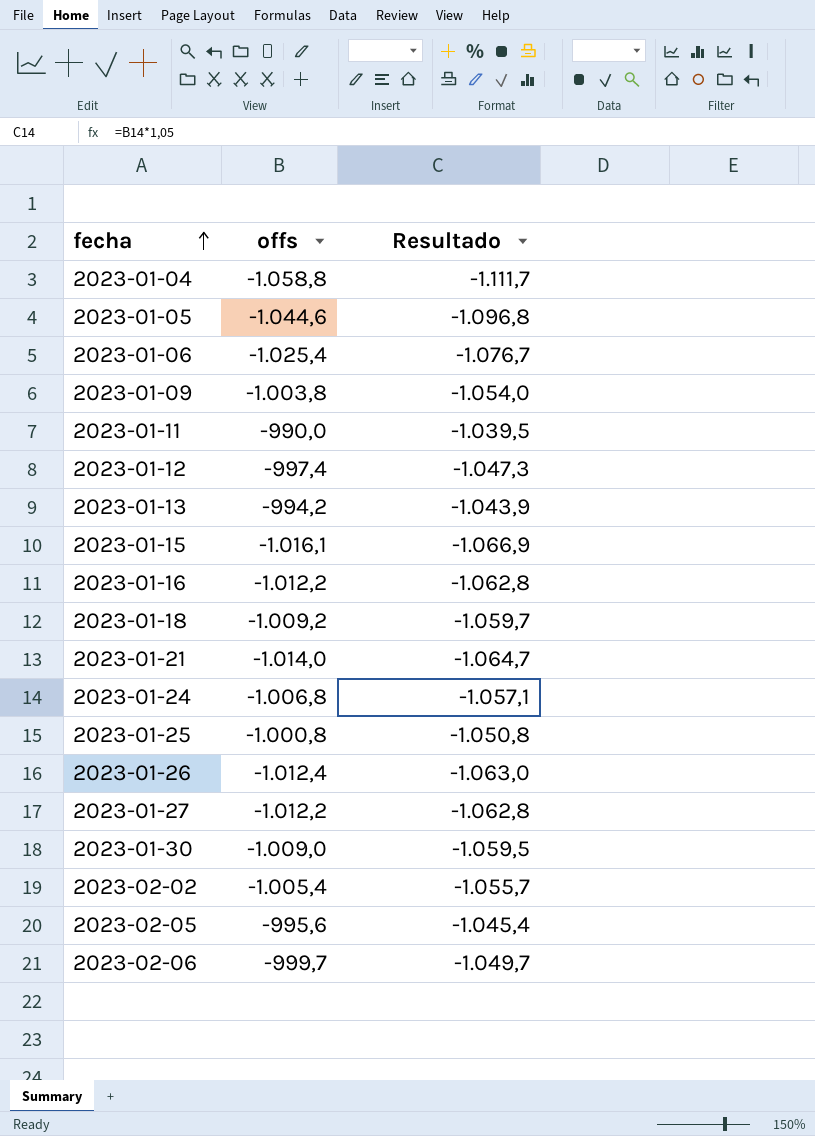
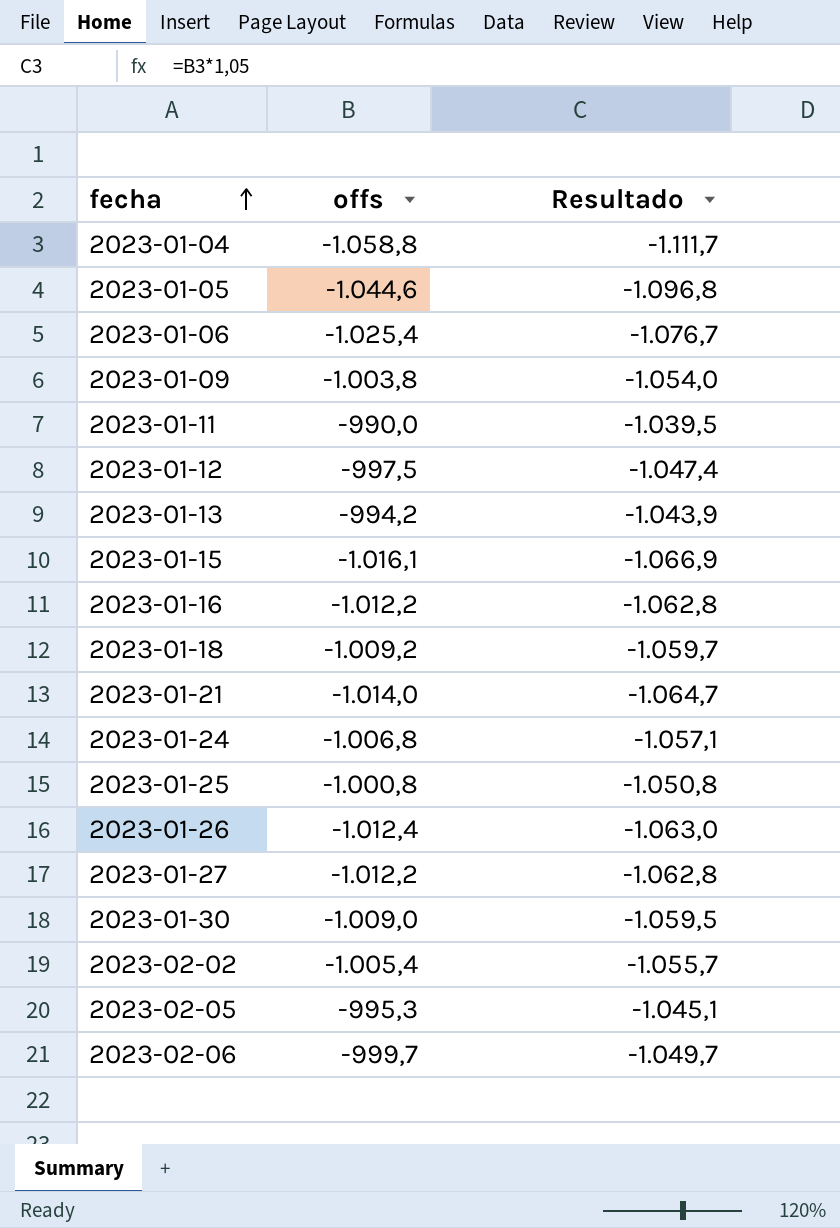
2023-01-12 | offs: -997,4 -> -997,5
2023-01-12 | Resultado: -1.047,3 -> -1.047,4
2023-02-05 | offs: -995,6 -> -995,3
2023-02-05 | Resultado: -1.045,4 -> -1.045,1

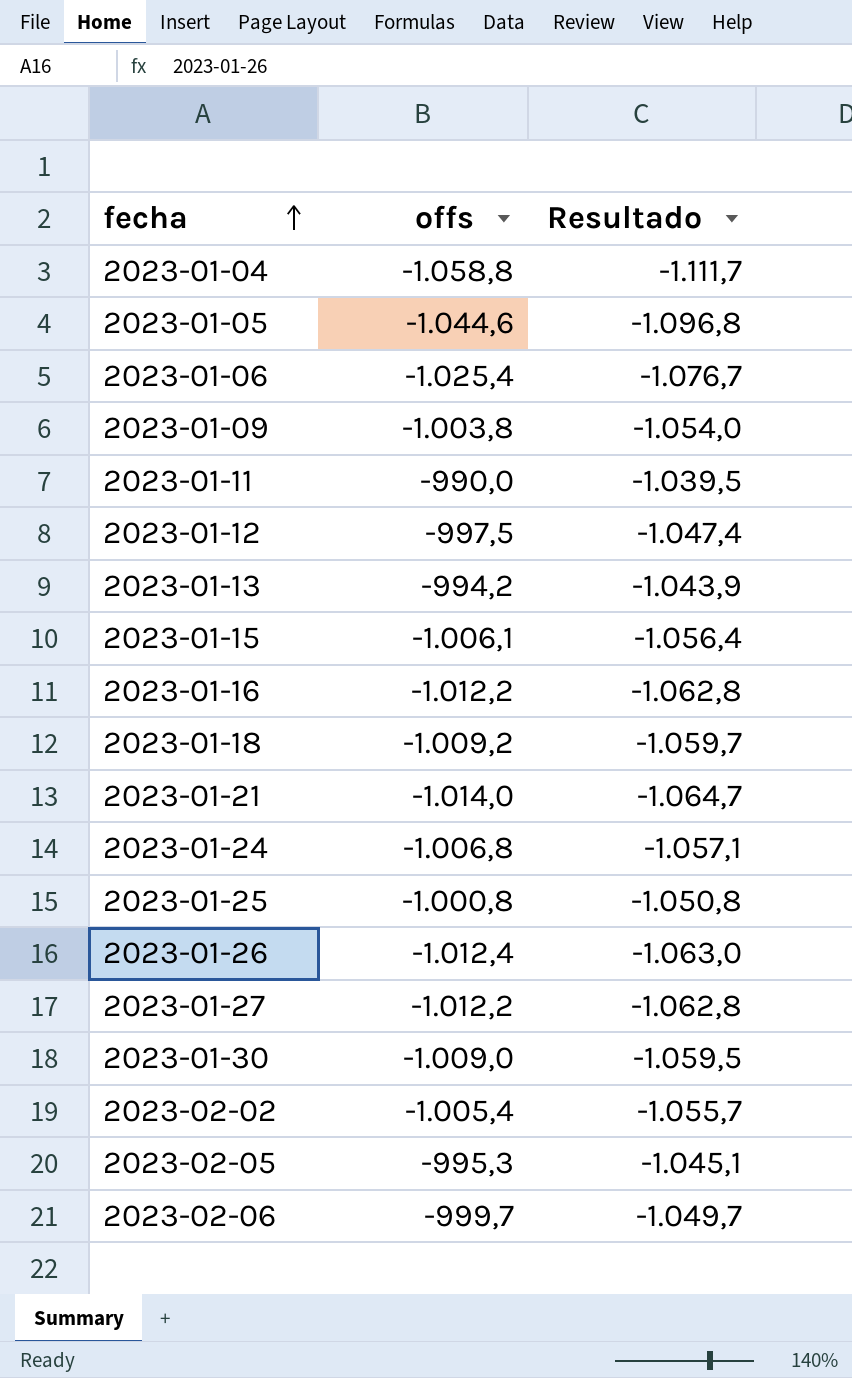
2023-01-15 | offs: -1.016,1 -> -1.006,1
2023-01-15 | Resultado: -1.066,9 -> -1.056,4

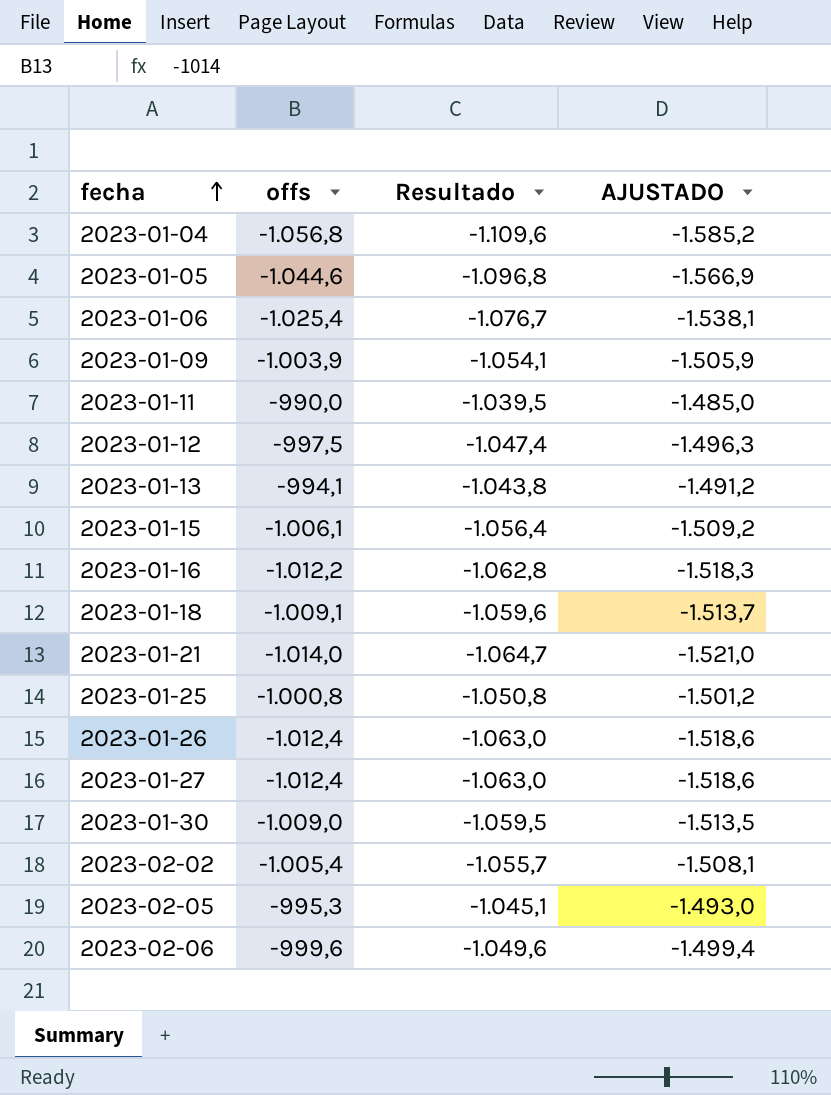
column AJUSTADO | formula: none -> [offs] * 1,5
row 2023-01-24: -1.006,8 | -1.057,1 -> none
2023-01-04 | offs: -1.058,8 -> -1.056,8
2023-01-04 | Resultado: -1.111,7 -> -1.109,6
2023-01-09 | offs: -1.003,8 -> -1.003,9
2023-01-09 | Resultado: -1.054,0 -> -1.054,1
2023-01-13 | offs: -994,2 -> -994,1
2023-01-13 | Resultado: -1.043,9 -> -1.043,8
2023-01-18 | offs: -1.009,2 -> -1.009,1
2023-01-18 | Resultado: -1.059,7 -> -1.059,6
2023-01-27 | offs: -1.012,2 -> -1.012,4
2023-01-27 | Resultado: -1.062,8 -> -1.063,0
2023-02-06 | offs: -999,7 -> -999,6
2023-02-06 | Resultado: -1.049,7 -> -1.049,6

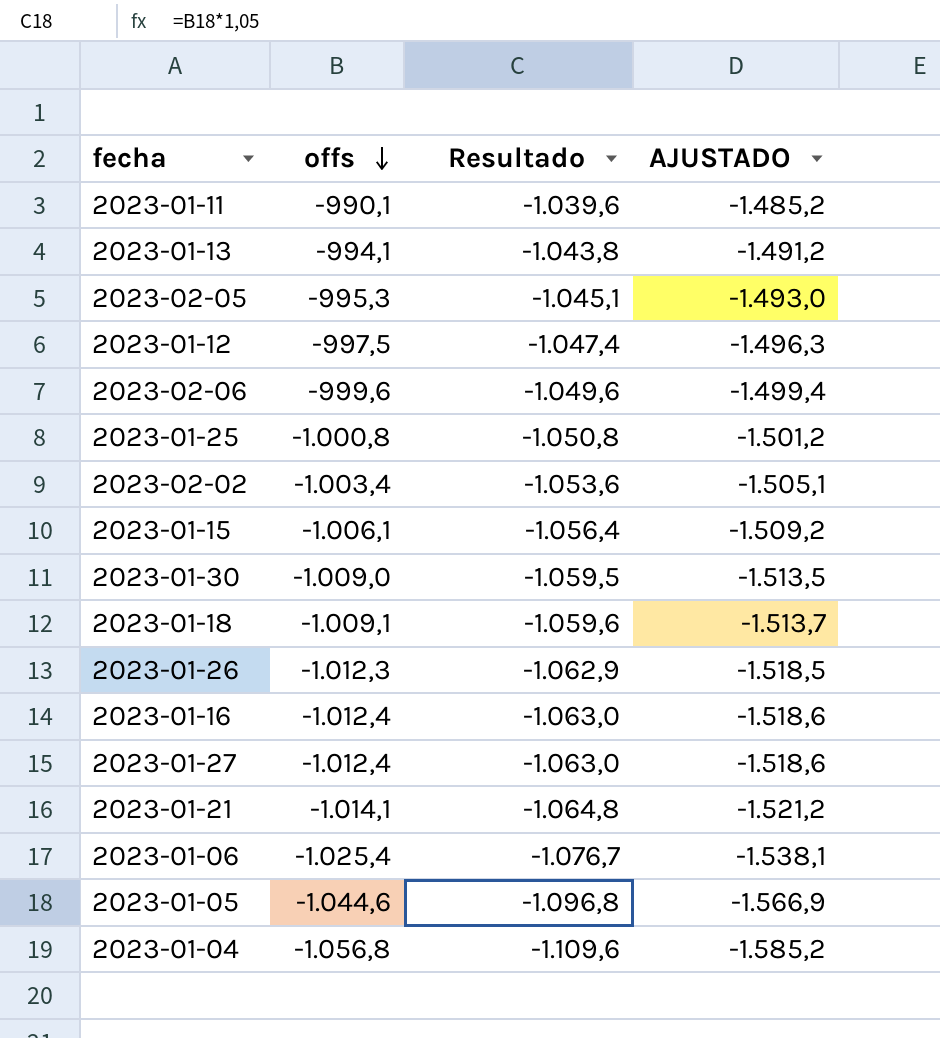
row order: fecha ascending -> offs descending
row 2023-01-09: -1.003,9 | -1.054,1 | -1.505,9 -> none
2023-01-11 | offs: -990,0 -> -990,1
2023-01-11 | Resultado: -1.039,5 -> -1.039,6
2023-01-11 | AJUSTADO: -1.485,0 -> -1.485,2
2023-02-02 | offs: -1.005,4 -> -1.003,4
2023-02-02 | Resultado: -1.055,7 -> -1.053,6
2023-02-02 | AJUSTADO: -1.508,1 -> -1.505,1
2023-01-26 | offs: -1.012,4 -> -1.012,3
2023-01-26 | Resultado: -1.063,0 -> -1.062,9
2023-01-26 | AJUSTADO: -1.518,6 -> -1.518,5
2023-01-16 | offs: -1.012,2 -> -1.012,4
2023-01-16 | Resultado: -1.062,8 -> -1.063,0
2023-01-16 | AJUSTADO: -1.518,3 -> -1.518,6
2023-01-21 | offs: -1.014,0 -> -1.014,1
2023-01-21 | Resultado: -1.064,7 -> -1.064,8
2023-01-21 | AJUSTADO: -1.521,0 -> -1.521,2

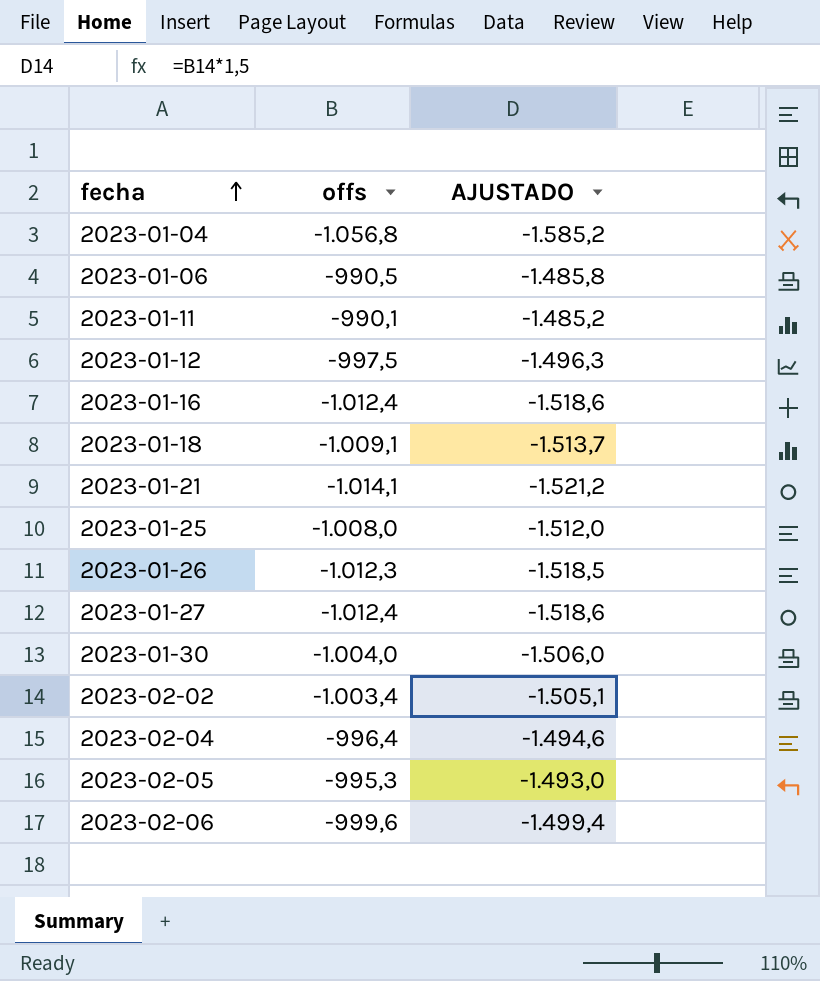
row order: offs descending -> fecha ascending
column Resultado | formula: [offs] * 1,05 -> none
row 2023-01-13: -994,1 | -1.043,8 | -1.491,2 -> none
row 2023-01-15: -1.006,1 | -1.056,4 | -1.509,2 -> none
row 2023-01-05: -1.044,6 | -1.096,8 | -1.566,9 -> none
2023-01-06 | offs: -1.025,4 -> -990,5
2023-01-06 | AJUSTADO: -1.538,1 -> -1.485,8
2023-01-25 | offs: -1.000,8 -> -1.008,0
2023-01-25 | AJUSTADO: -1.501,2 -> -1.512,0
2023-01-30 | offs: -1.009,0 -> -1.004,0
2023-01-30 | AJUSTADO: -1.513,5 -> -1.506,0
row 2023-02-04: none -> -996,4 | -1.494,6

